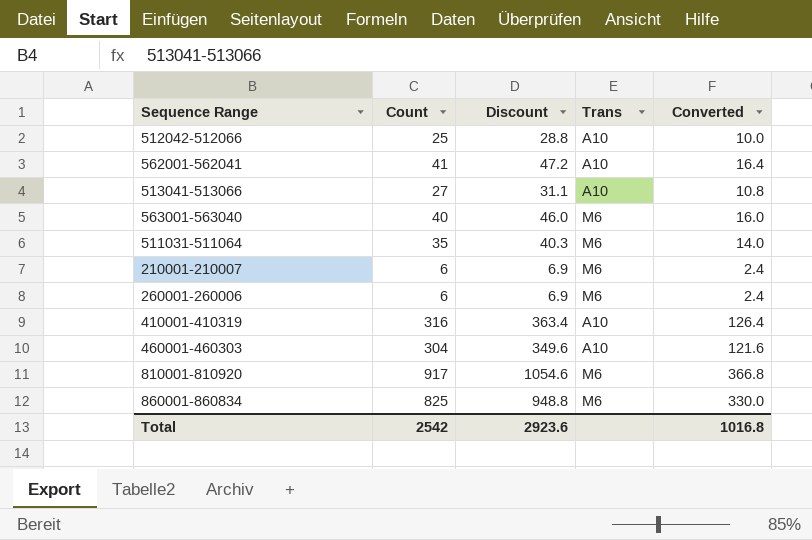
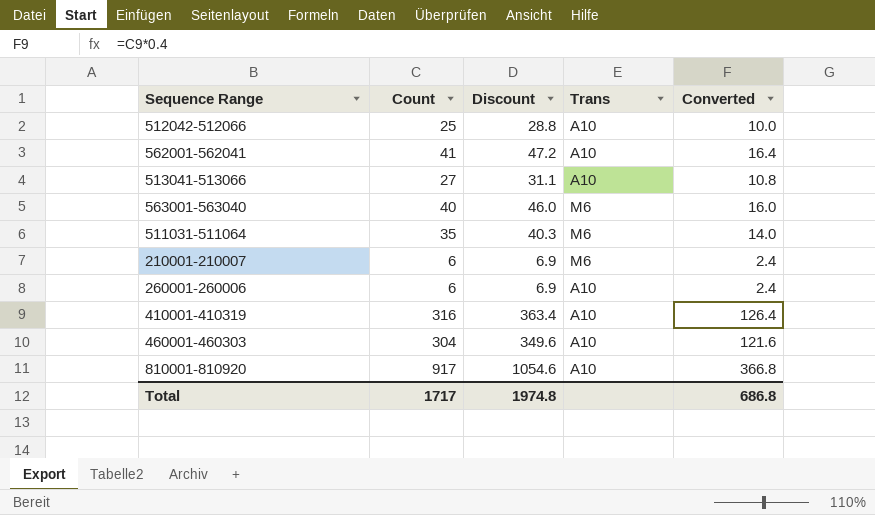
row 860001-860834: 825 | 948.8 | M6 | 330.0 -> none
260001-260006 | Trans: M6 -> A10
810001-810920 | Trans: M6 -> A10
Total | Count: 2542 -> 1717
Total | Discount: 2923.6 -> 1974.8
Total | Converted: 1016.8 -> 686.8

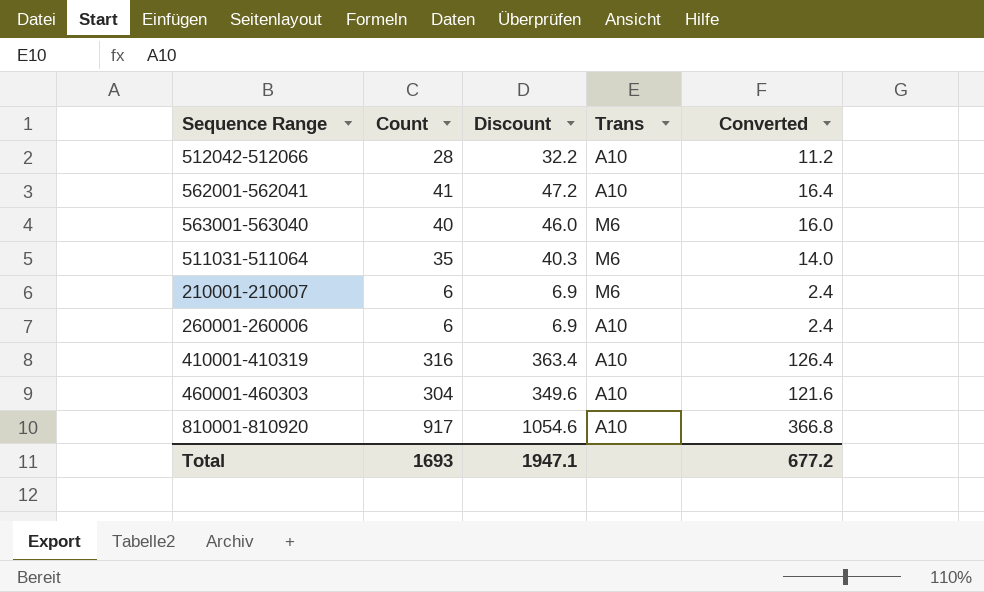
row 513041-513066: 27 | 31.1 | A10 | 10.8 -> none
512042-512066 | Count: 25 -> 28
512042-512066 | Discount: 28.8 -> 32.2
512042-512066 | Converted: 10.0 -> 11.2
Total | Count: 1717 -> 1693
Total | Discount: 1974.8 -> 1947.1
Total | Converted: 686.8 -> 677.2

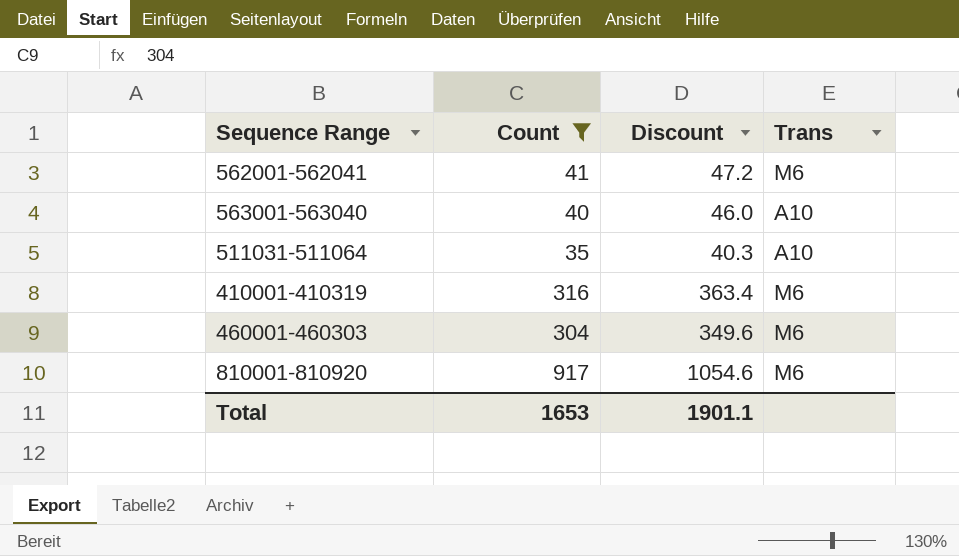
filter: none -> Count >= 35
column Converted | formula: [Count] * 0.4 -> none
562001-562041 | Trans: A10 -> M6
563001-563040 | Trans: M6 -> A10
511031-511064 | Trans: M6 -> A10
410001-410319 | Trans: A10 -> M6
460001-460303 | Trans: A10 -> M6
810001-810920 | Trans: A10 -> M6
Total | Count: 1693 -> 1653
Total | Discount: 1947.1 -> 1901.1

